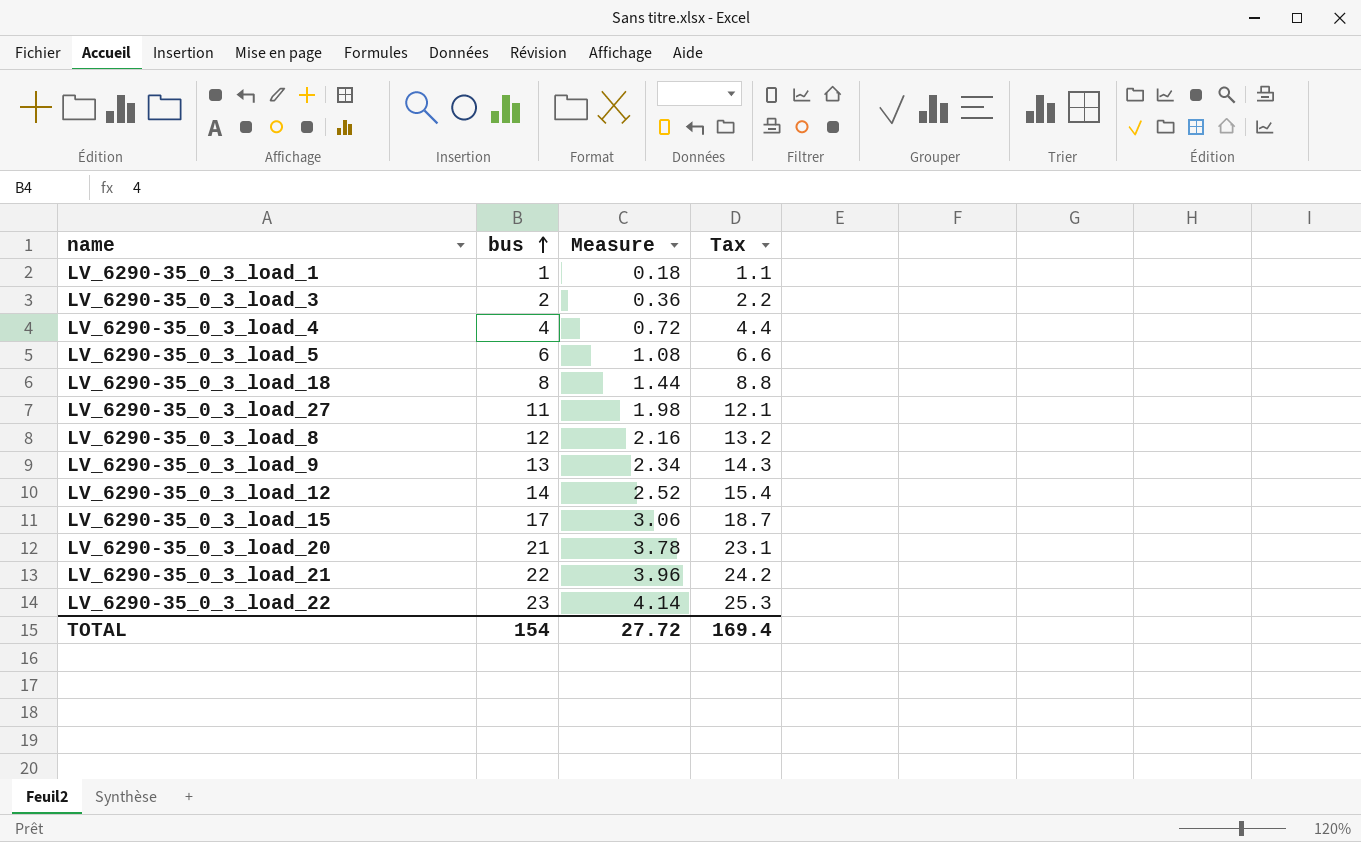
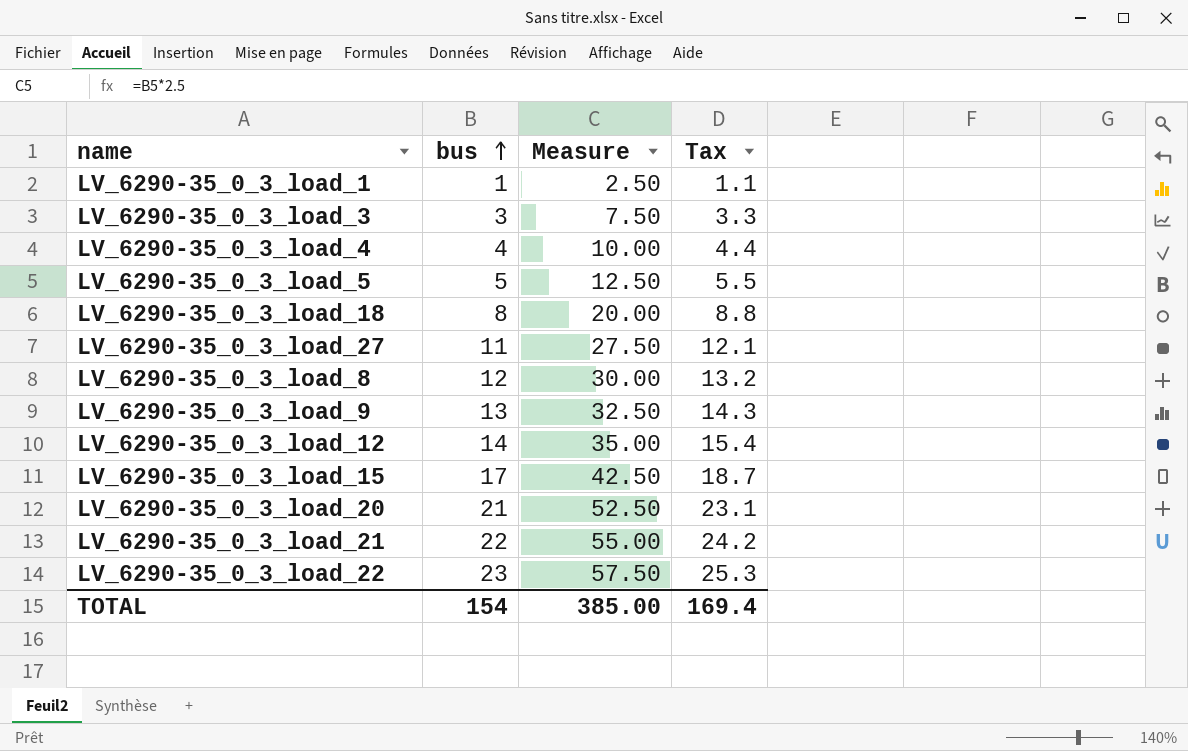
column Measure | formula: [bus] * 0.18 -> [bus] * 2.5
LV_6290-35_0_3_load_3 | bus: 2 -> 3
LV_6290-35_0_3_load_3 | Tax: 2.2 -> 3.3
LV_6290-35_0_3_load_5 | bus: 6 -> 5
LV_6290-35_0_3_load_5 | Tax: 6.6 -> 5.5
TOTAL | Measure: 27.72 -> 385.00

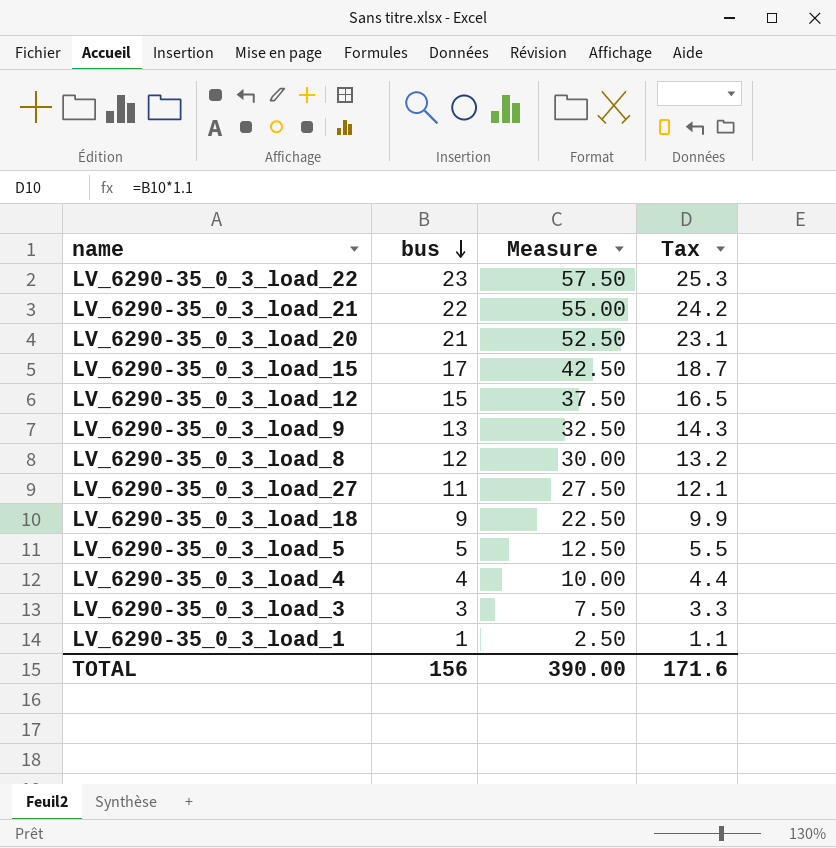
row order: bus ascending -> bus descending
LV_6290-35_0_3_load_12 | bus: 14 -> 15
LV_6290-35_0_3_load_12 | Measure: 35.00 -> 37.50
LV_6290-35_0_3_load_12 | Tax: 15.4 -> 16.5
LV_6290-35_0_3_load_18 | bus: 8 -> 9
LV_6290-35_0_3_load_18 | Measure: 20.00 -> 22.50
LV_6290-35_0_3_load_18 | Tax: 8.8 -> 9.9
TOTAL | bus: 154 -> 156
TOTAL | Measure: 385.00 -> 390.00
TOTAL | Tax: 169.4 -> 171.6

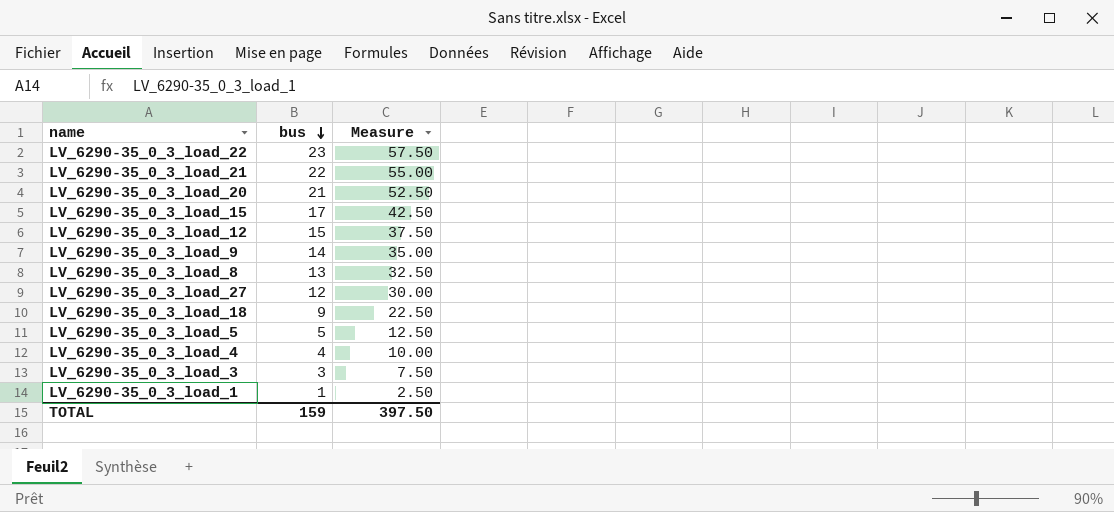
column Tax | formula: [bus] * 1.1 -> none
LV_6290-35_0_3_load_9 | bus: 13 -> 14
LV_6290-35_0_3_load_9 | Measure: 32.50 -> 35.00
LV_6290-35_0_3_load_8 | bus: 12 -> 13
LV_6290-35_0_3_load_8 | Measure: 30.00 -> 32.50
LV_6290-35_0_3_load_27 | bus: 11 -> 12
LV_6290-35_0_3_load_27 | Measure: 27.50 -> 30.00
TOTAL | bus: 156 -> 159
TOTAL | Measure: 390.00 -> 397.50

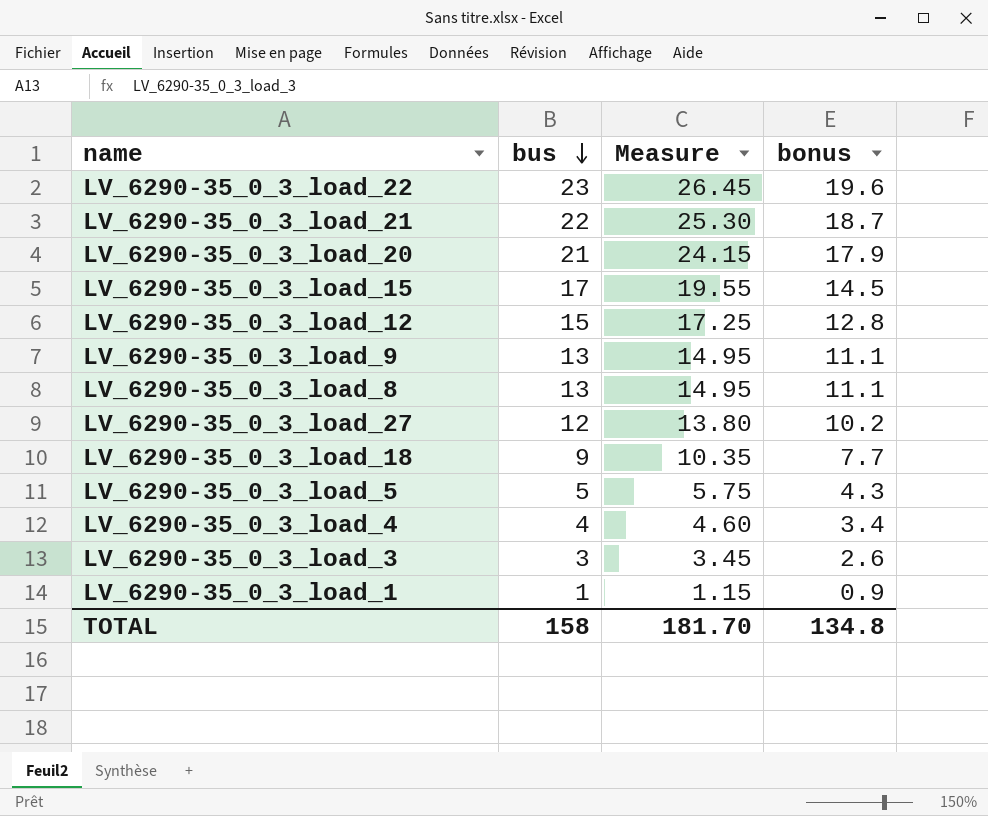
column Measure | formula: [bus] * 2.5 -> [bus] * 1.15
column bonus | formula: none -> [bus] * 0.85
LV_6290-35_0_3_load_9 | bus: 14 -> 13
TOTAL | bus: 159 -> 158
TOTAL | Measure: 397.50 -> 181.70

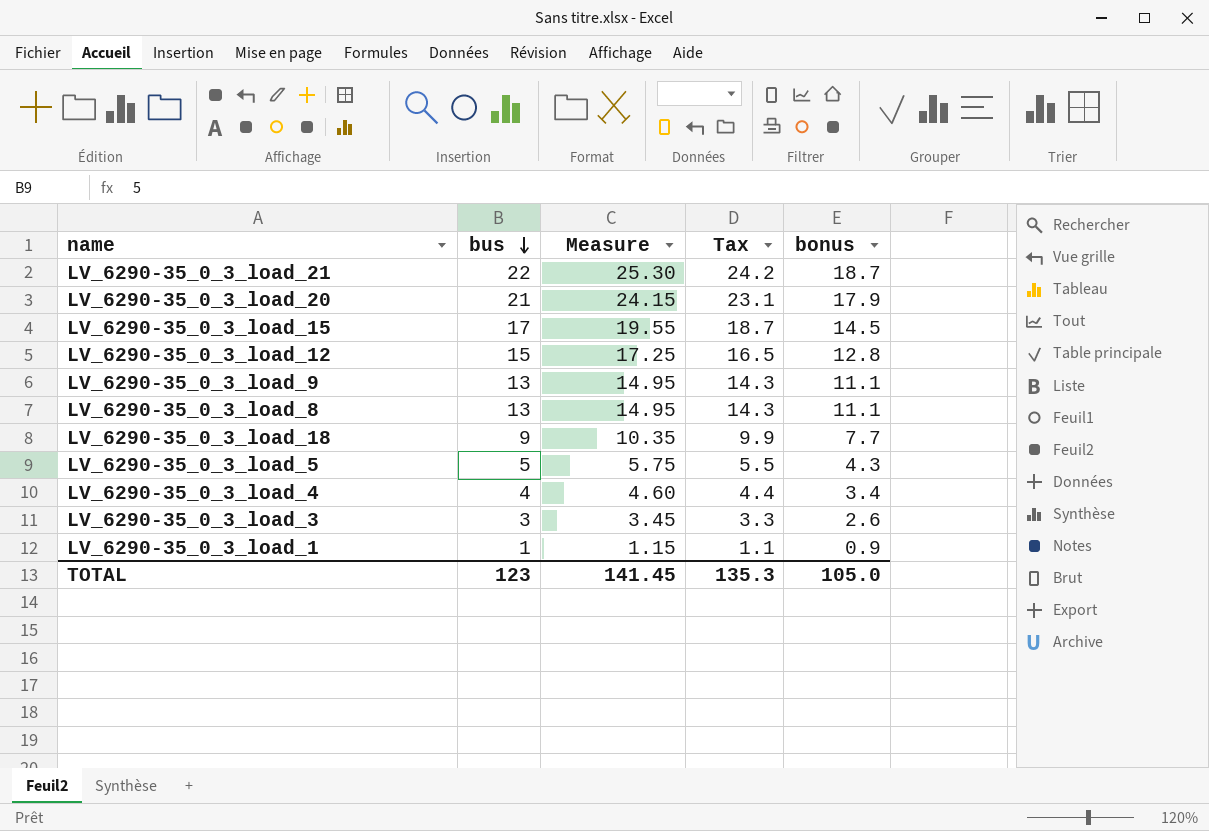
column Tax | formula: none -> [bus] * 1.1
row LV_6290-35_0_3_load_22: 23 | 26.45 | 19.6 -> none
row LV_6290-35_0_3_load_27: 12 | 13.80 | 10.2 -> none
TOTAL | bus: 158 -> 123
TOTAL | Measure: 181.70 -> 141.45
TOTAL | bonus: 134.8 -> 105.0

